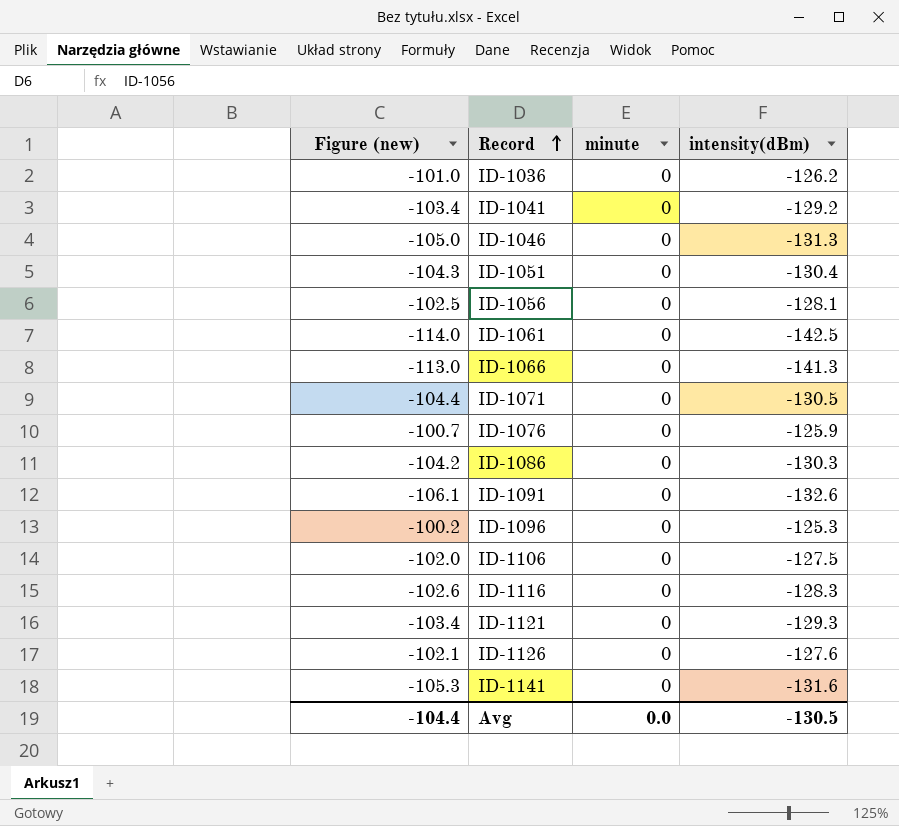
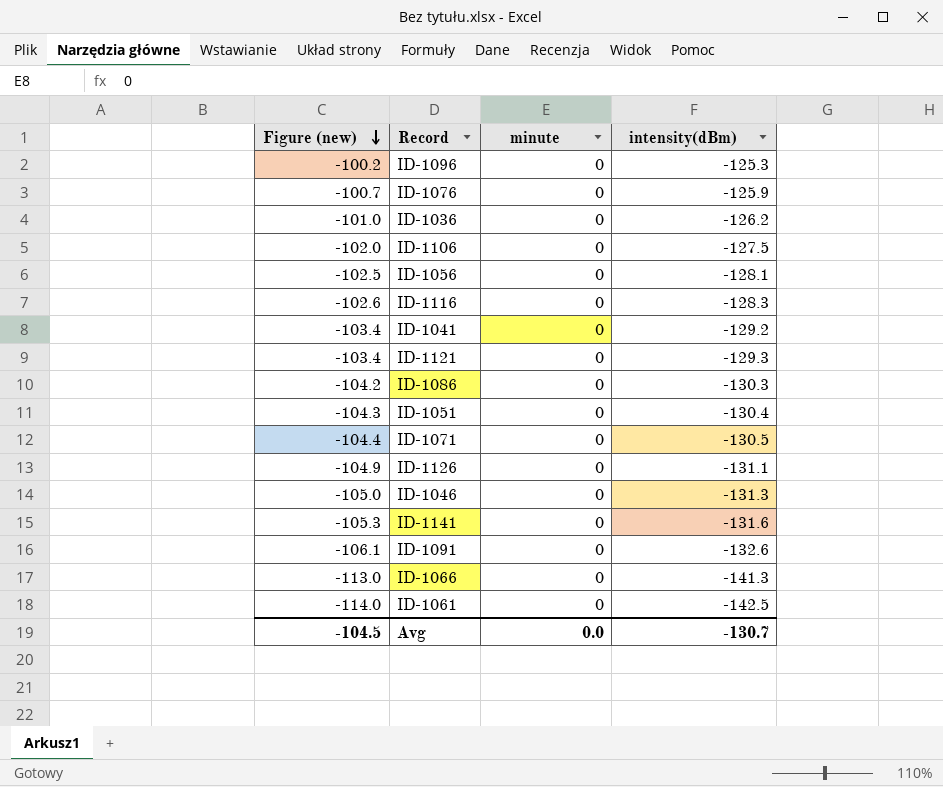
row order: Record ascending -> Figure (new) descending
ID-1126 | Figure (new): -102.1 -> -104.9
ID-1126 | intensity(dBm): -127.6 -> -131.1
Avg | Figure (new): -104.4 -> -104.5
Avg | intensity(dBm): -130.5 -> -130.7

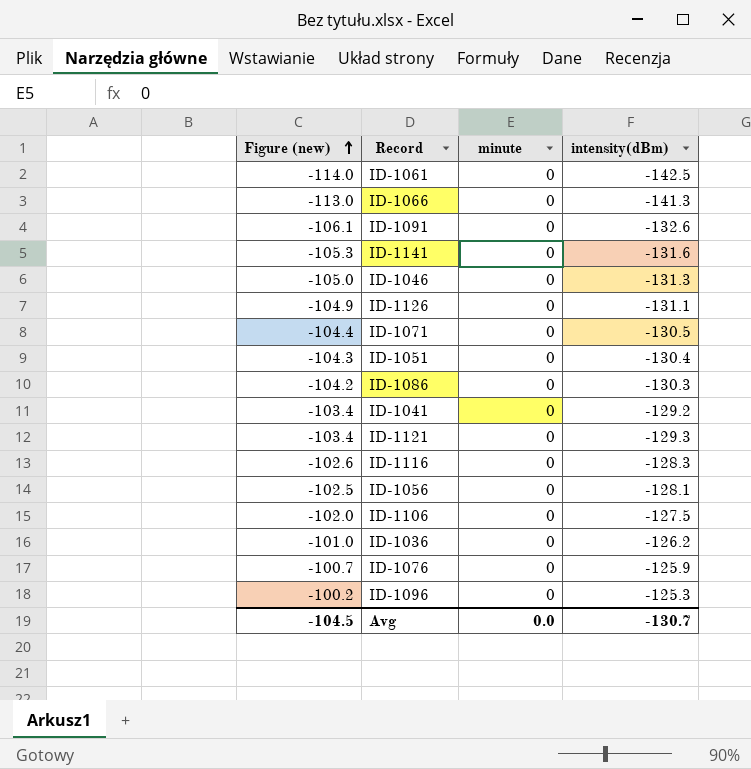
row order: Figure (new) descending -> Figure (new) ascending

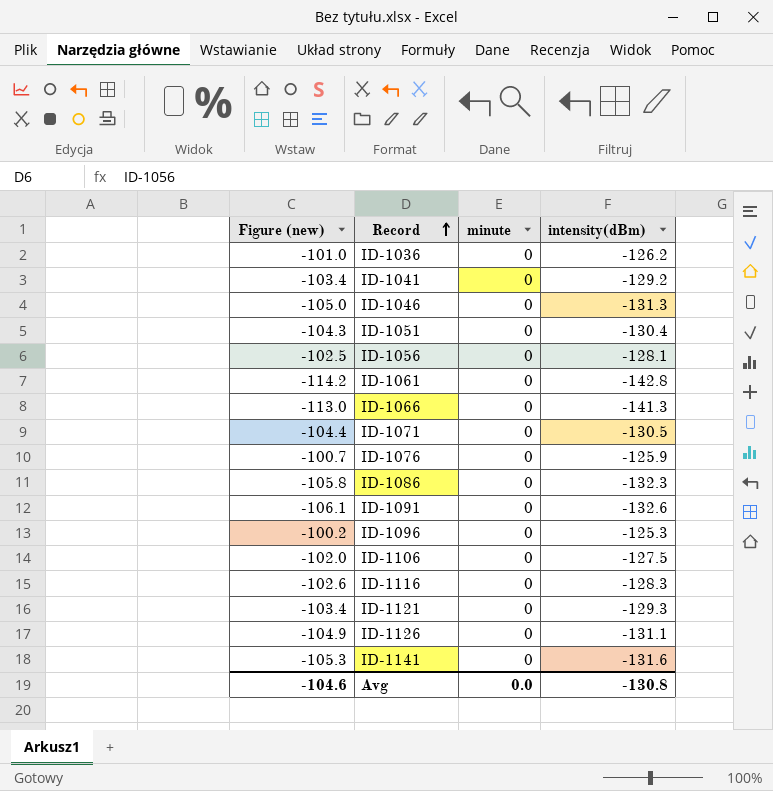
row order: Figure (new) ascending -> Record ascending
ID-1061 | Figure (new): -114.0 -> -114.2
ID-1061 | intensity(dBm): -142.5 -> -142.8
ID-1086 | Figure (new): -104.2 -> -105.8
ID-1086 | intensity(dBm): -130.3 -> -132.3
Avg | Figure (new): -104.5 -> -104.6
Avg | intensity(dBm): -130.7 -> -130.8

